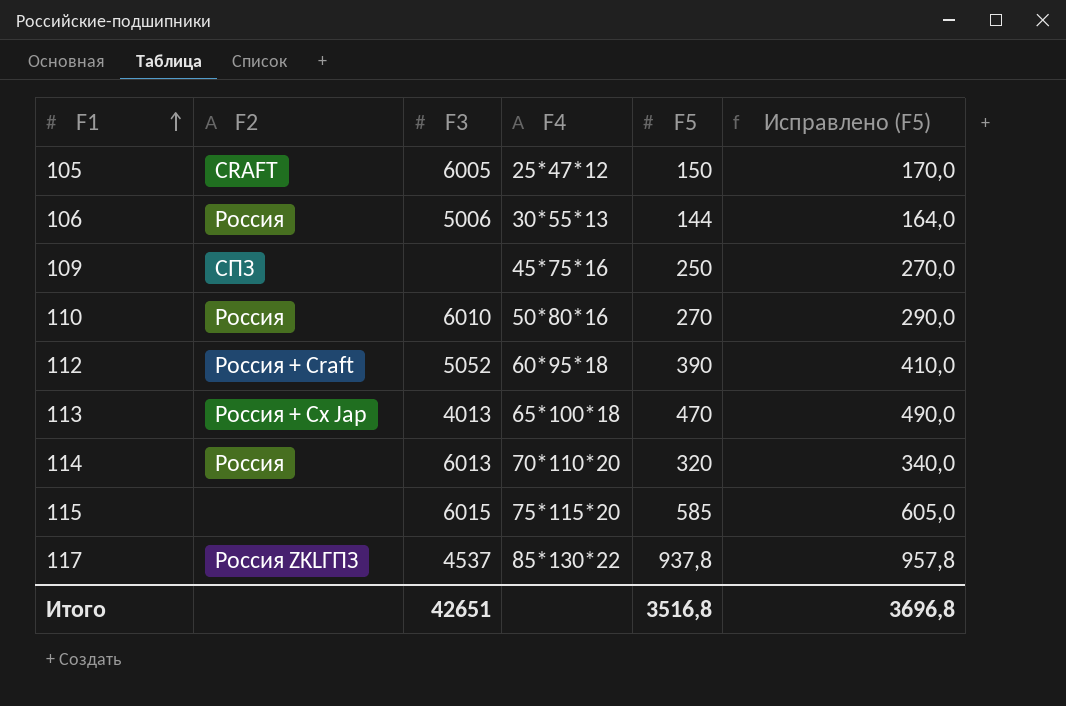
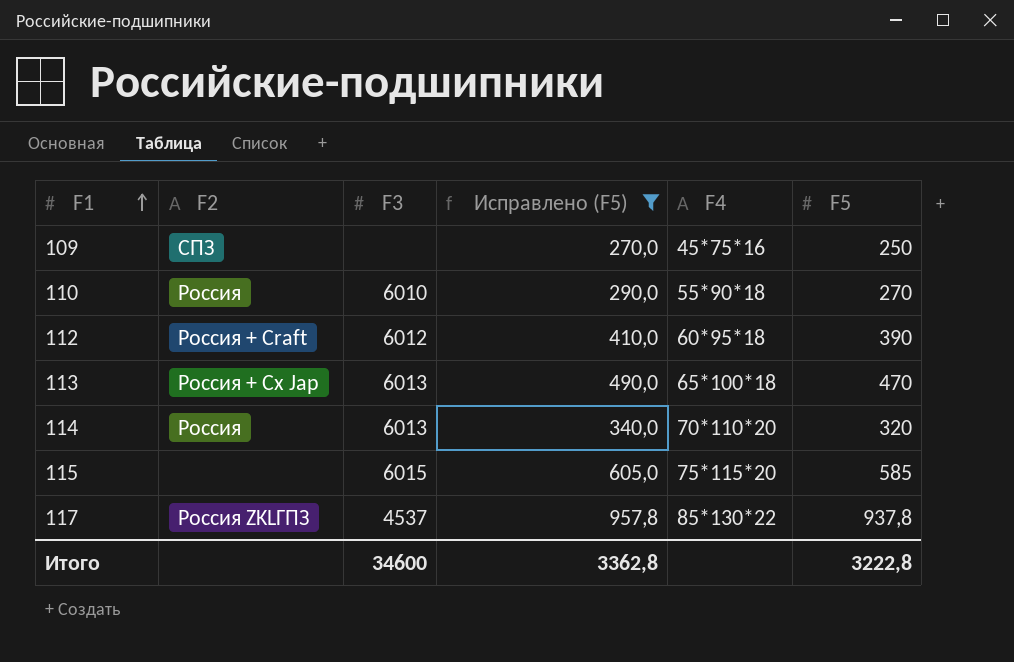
filter: none -> Исправлено (F5) >= 270,0
column Исправлено (F5) | position: 6 -> 4
110 | F4: 50*80*16 -> 55*90*18
112 | F3: 5052 -> 6012
113 | F3: 4013 -> 6013
Итого | F3: 42651 -> 34600
Итого | Исправлено (F5): 3696,8 -> 3362,8
Итого | F5: 3516,8 -> 3222,8

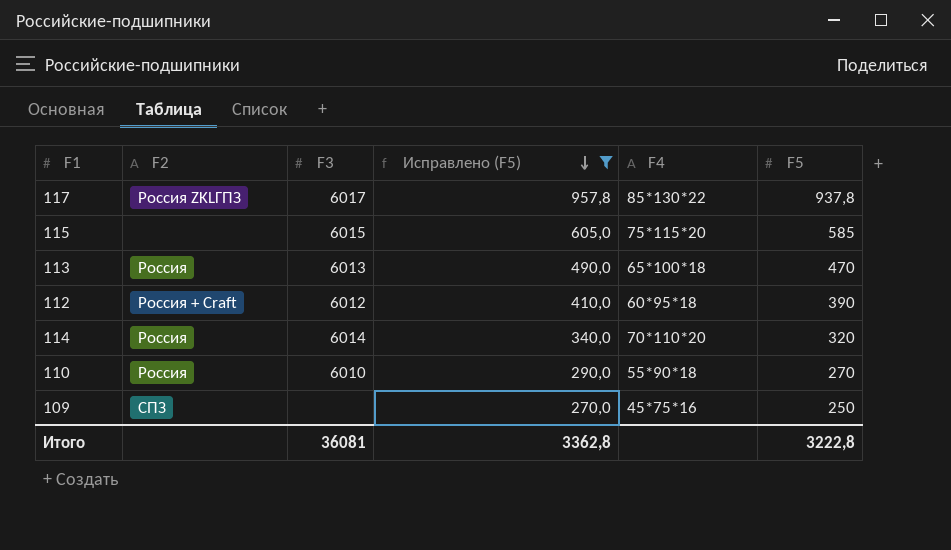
row order: F1 ascending -> Исправлено (F5) descending
117 | F3: 4537 -> 6017
113 | F2: Россия + Cx Jap -> Россия
114 | F3: 6013 -> 6014
Итого | F3: 34600 -> 36081

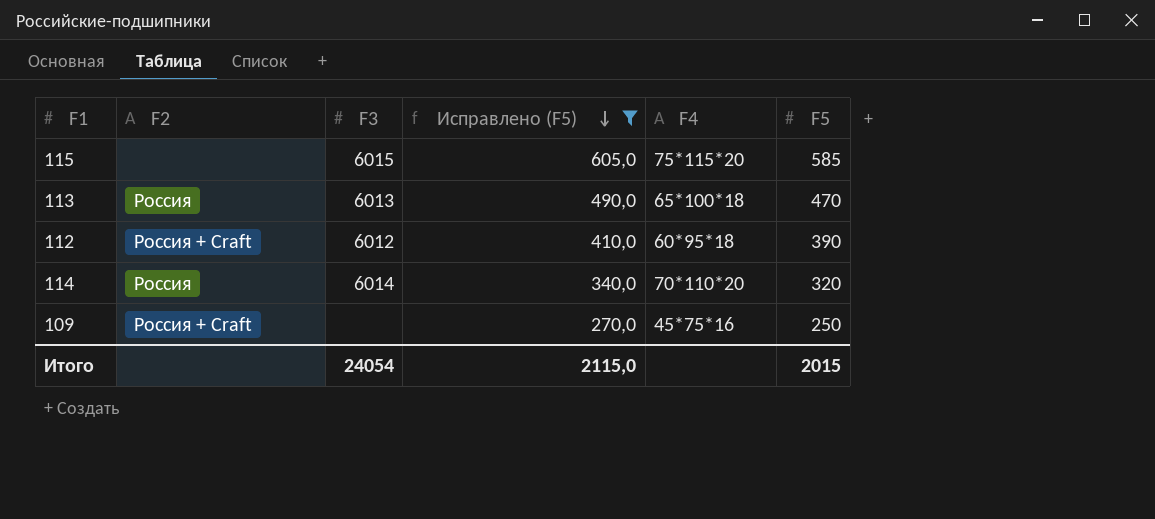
row 117: Россия ZKLГПЗ | 6017 | 957,8 | 85*130*22 | 937,8 -> none
row 110: Россия | 6010 | 290,0 | 55*90*18 | 270 -> none
109 | F2: СПЗ -> Россия + Craft
Итого | F3: 36081 -> 24054
Итого | Исправлено (F5): 3362,8 -> 2115,0
Итого | F5: 3222,8 -> 2015

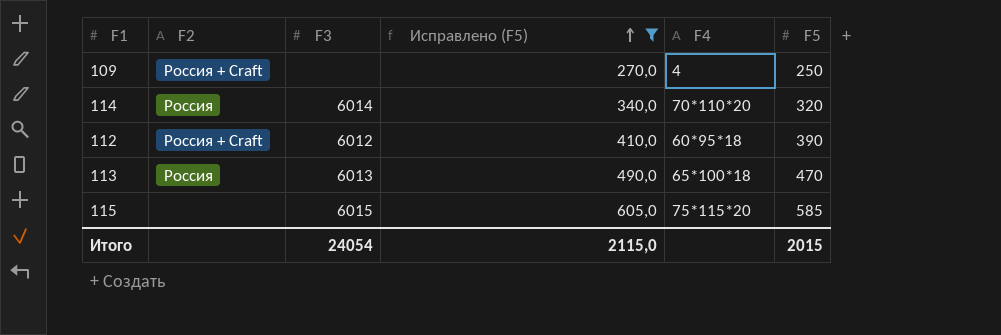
row order: Исправлено (F5) descending -> Исправлено (F5) ascending
109 | F4: 45*75*16 -> 4

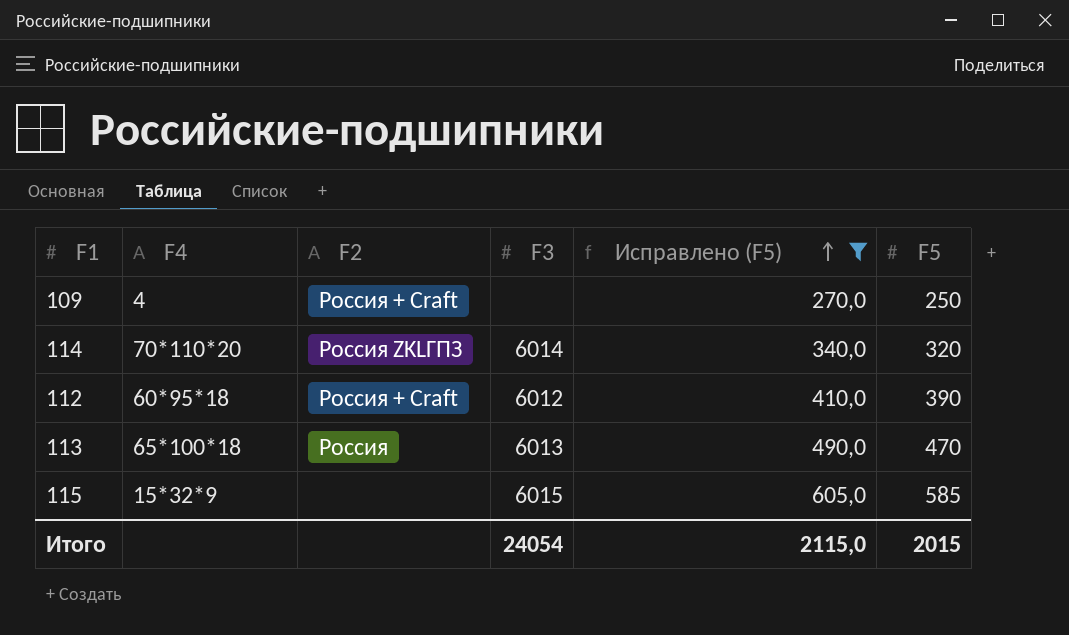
column F4 | position: 5 -> 2
114 | F2: Россия -> Россия ZKLГПЗ
115 | F4: 75*115*20 -> 15*32*9

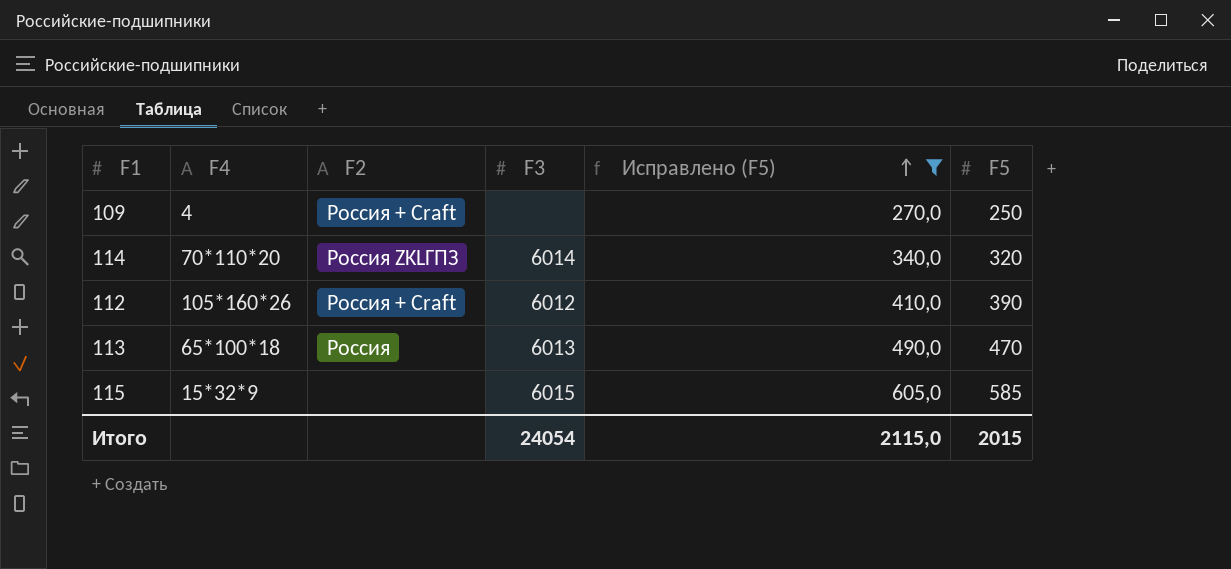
112 | F4: 60*95*18 -> 105*160*26

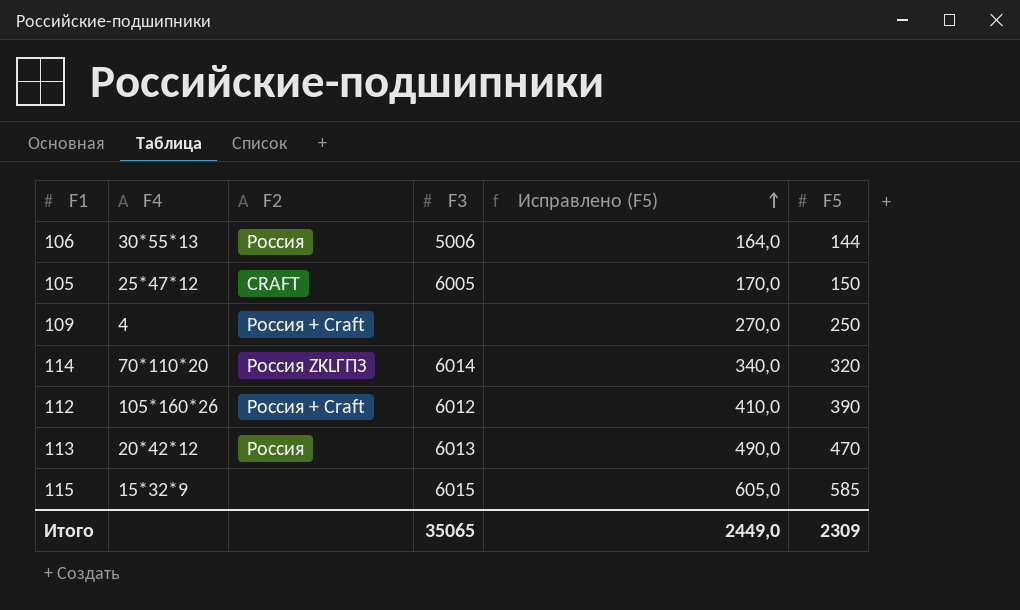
filter: Исправлено (F5) >= 270,0 -> none
113 | F4: 65*100*18 -> 20*42*12
Итого | F3: 24054 -> 35065
Итого | Исправлено (F5): 2115,0 -> 2449,0
Итого | F5: 2015 -> 2309

